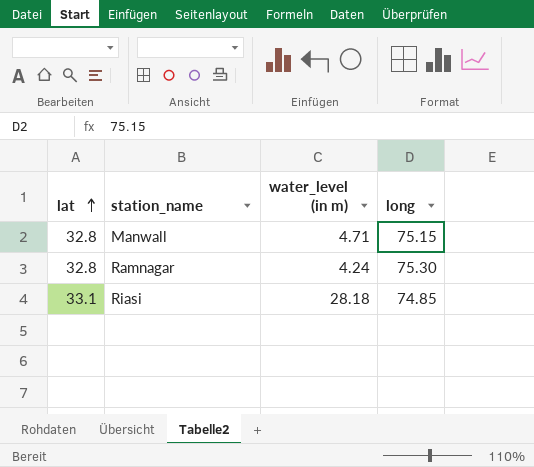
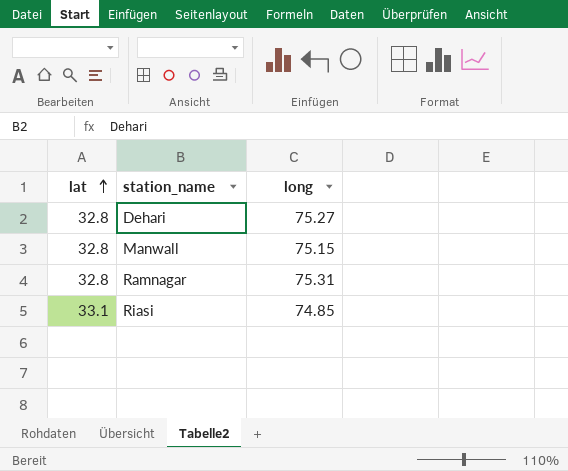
column water_level (in m) | position: 3 -> none
row Dehari: none -> 32.8 | 75.27
Ramnagar | long: 75.30 -> 75.31

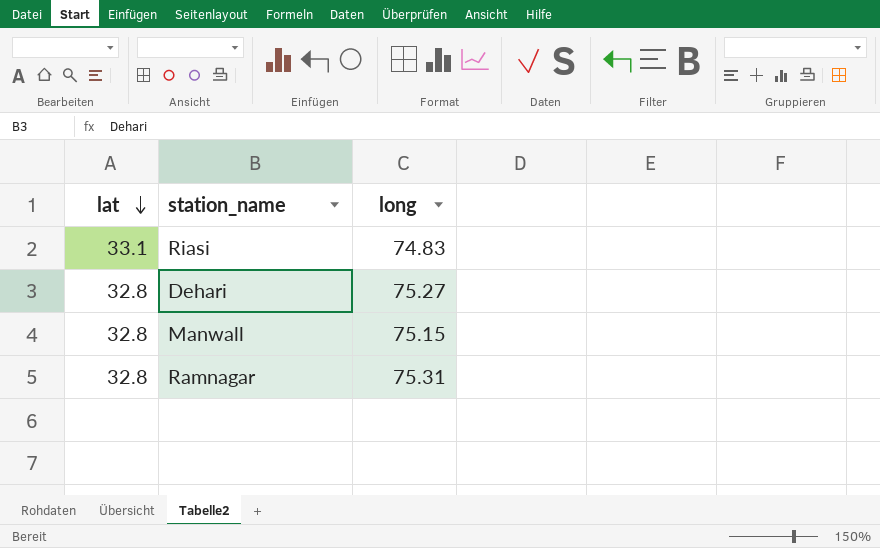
row order: lat ascending -> lat descending
Riasi | long: 74.85 -> 74.83

